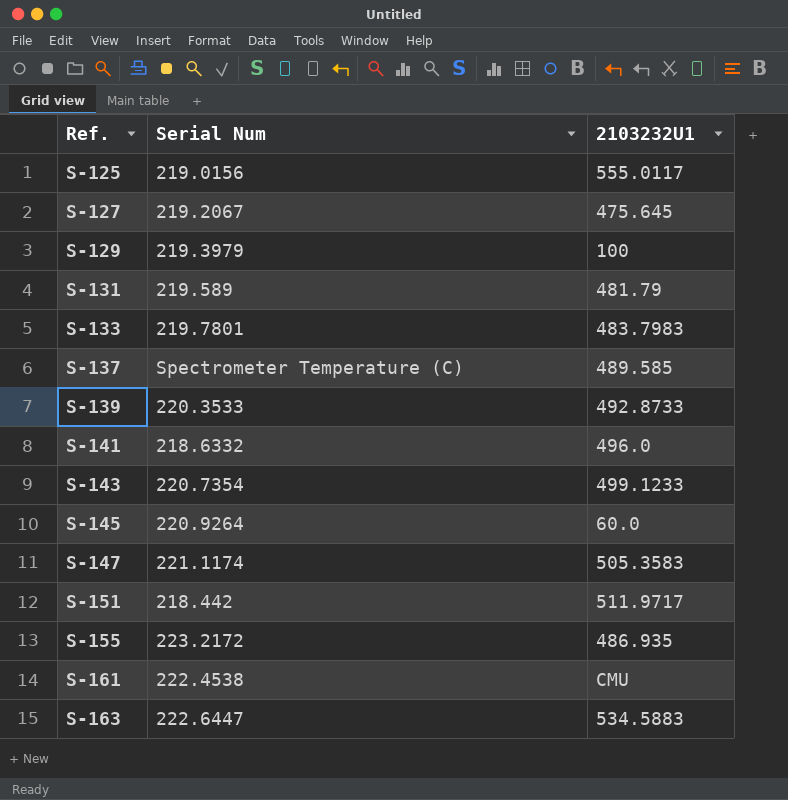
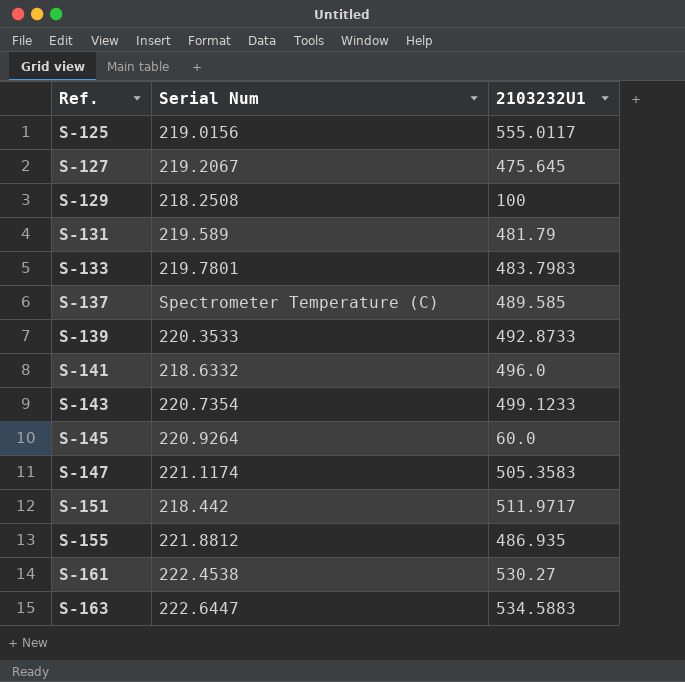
S-129 | Serial Num: 219.3979 -> 218.2508
S-155 | Serial Num: 223.2172 -> 221.8812
S-161 | 2103232U1: CMU -> 530.27

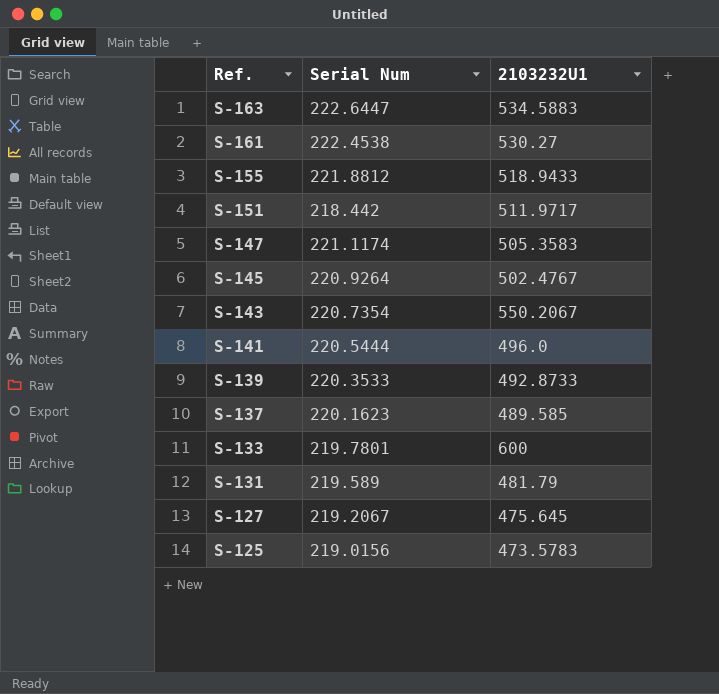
row order: Ref. ascending -> Ref. descending
row S-129: 218.2508 | 100 -> none
S-155 | 2103232U1: 486.935 -> 518.9433
S-145 | 2103232U1: 60.0 -> 502.4767
S-143 | 2103232U1: 499.1233 -> 550.2067
S-141 | Serial Num: 218.6332 -> 220.5444
S-137 | Serial Num: Spectrometer Temperature (C) -> 220.1623
S-133 | 2103232U1: 483.7983 -> 600
S-125 | 2103232U1: 555.0117 -> 473.5783

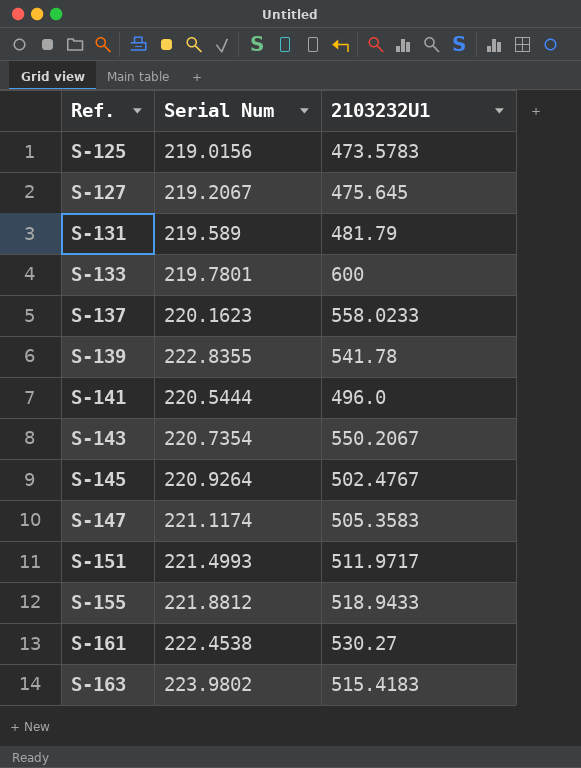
row order: Ref. descending -> Ref. ascending
S-137 | 2103232U1: 489.585 -> 558.0233
S-139 | Serial Num: 220.3533 -> 222.8355
S-139 | 2103232U1: 492.8733 -> 541.78
S-151 | Serial Num: 218.442 -> 221.4993
S-163 | Serial Num: 222.6447 -> 223.9802
S-163 | 2103232U1: 534.5883 -> 515.4183

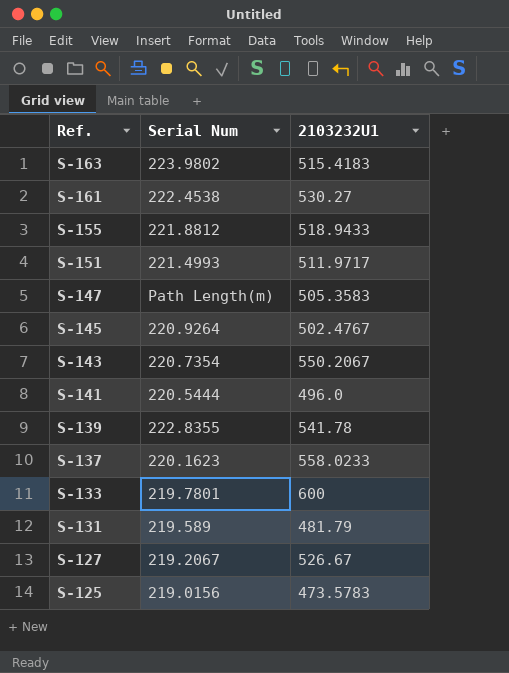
row order: Ref. ascending -> Ref. descending
S-147 | Serial Num: 221.1174 -> Path Length(m)
S-127 | 2103232U1: 475.645 -> 526.67

